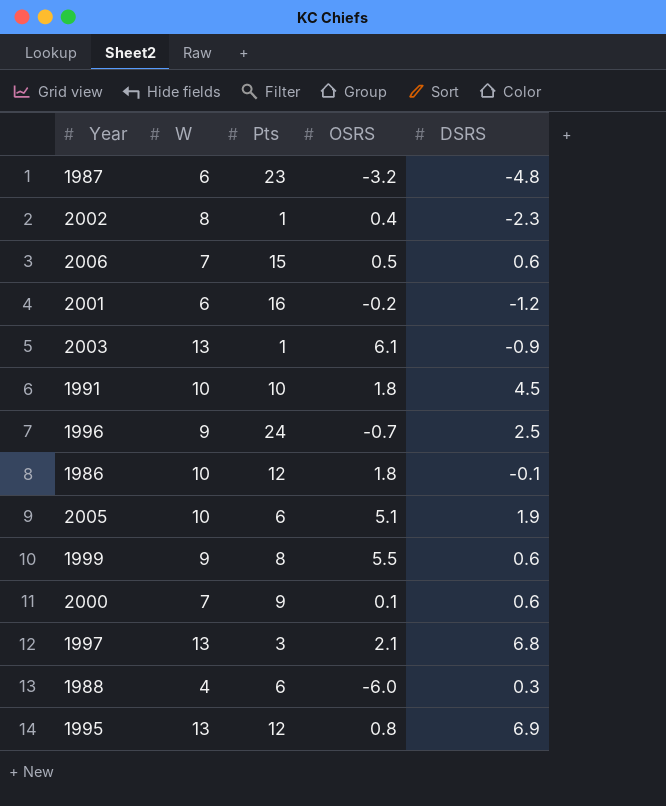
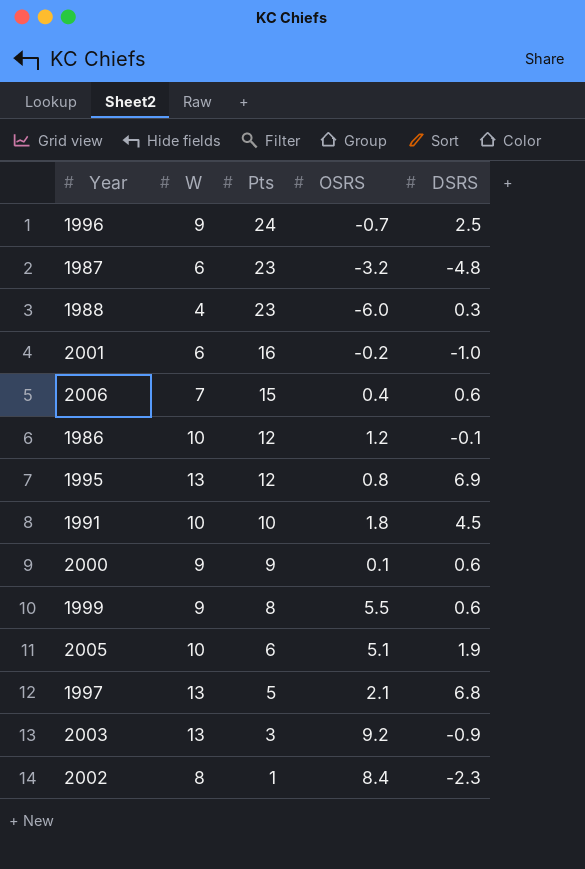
row order: none -> Pts descending
1988 | Pts: 6 -> 23
2001 | DSRS: -1.2 -> -1.0
2006 | OSRS: 0.5 -> 0.4
1986 | OSRS: 1.8 -> 1.2
2000 | W: 7 -> 9
1997 | Pts: 3 -> 5
2003 | Pts: 1 -> 3
2003 | OSRS: 6.1 -> 9.2
2002 | OSRS: 0.4 -> 8.4

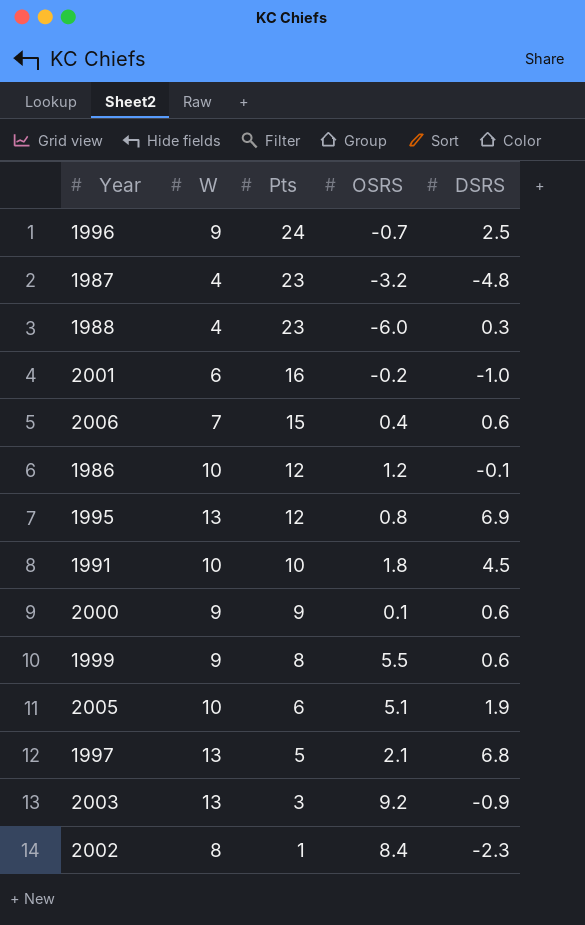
1987 | W: 6 -> 4

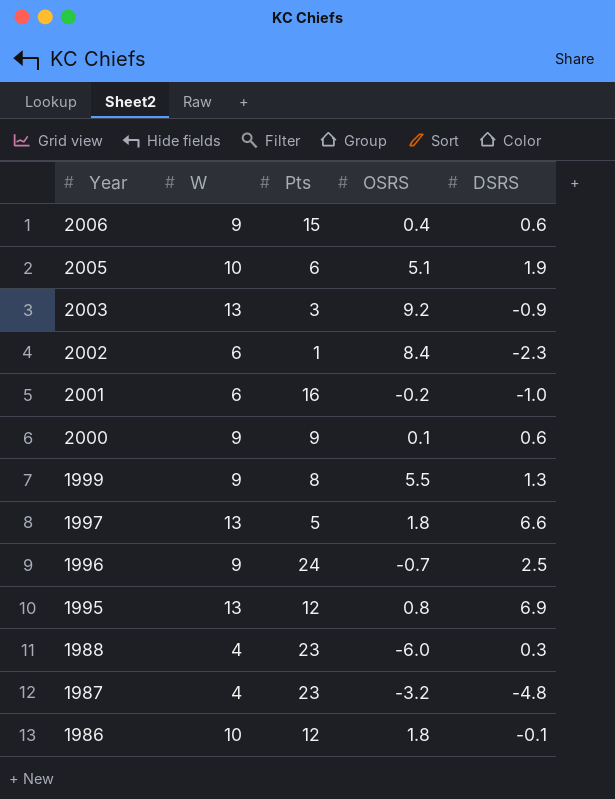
row order: Pts descending -> Year descending
row 1991: 10 | 10 | 1.8 | 4.5 -> none
2006 | W: 7 -> 9
2002 | W: 8 -> 6
1999 | DSRS: 0.6 -> 1.3
1997 | OSRS: 2.1 -> 1.8
1997 | DSRS: 6.8 -> 6.6
1986 | OSRS: 1.2 -> 1.8

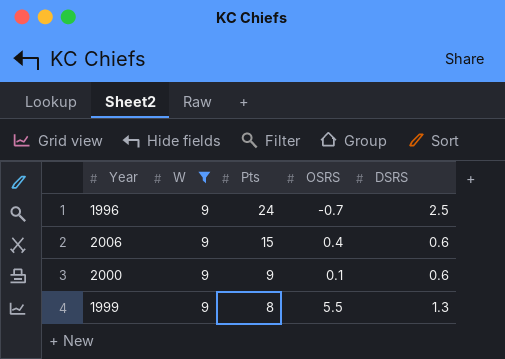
filter: none -> W = 9
row order: Year descending -> Pts descending

